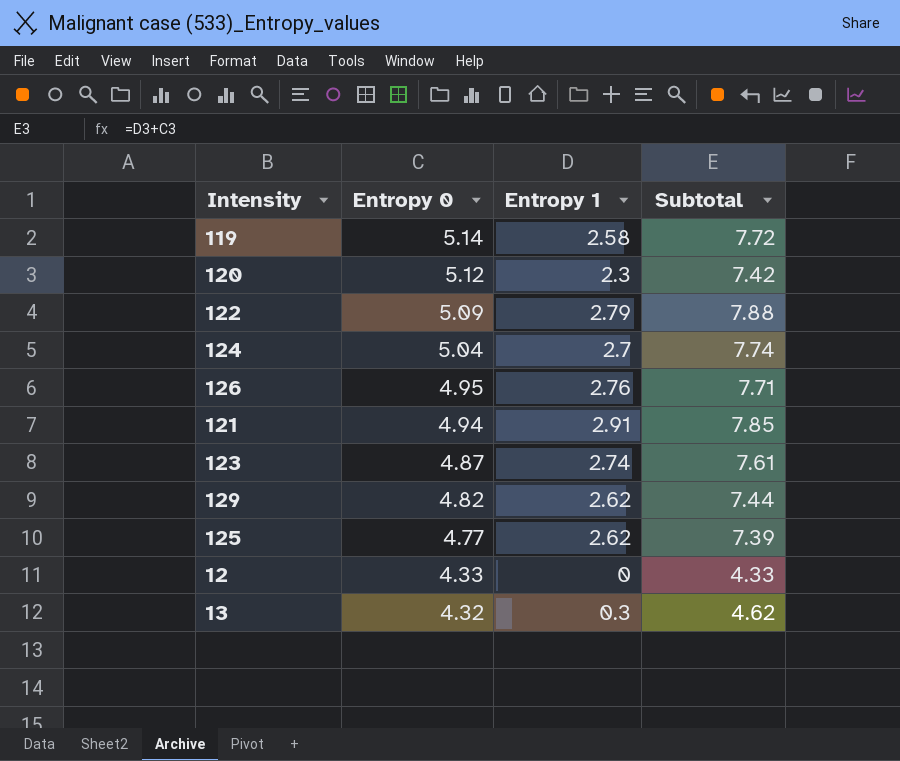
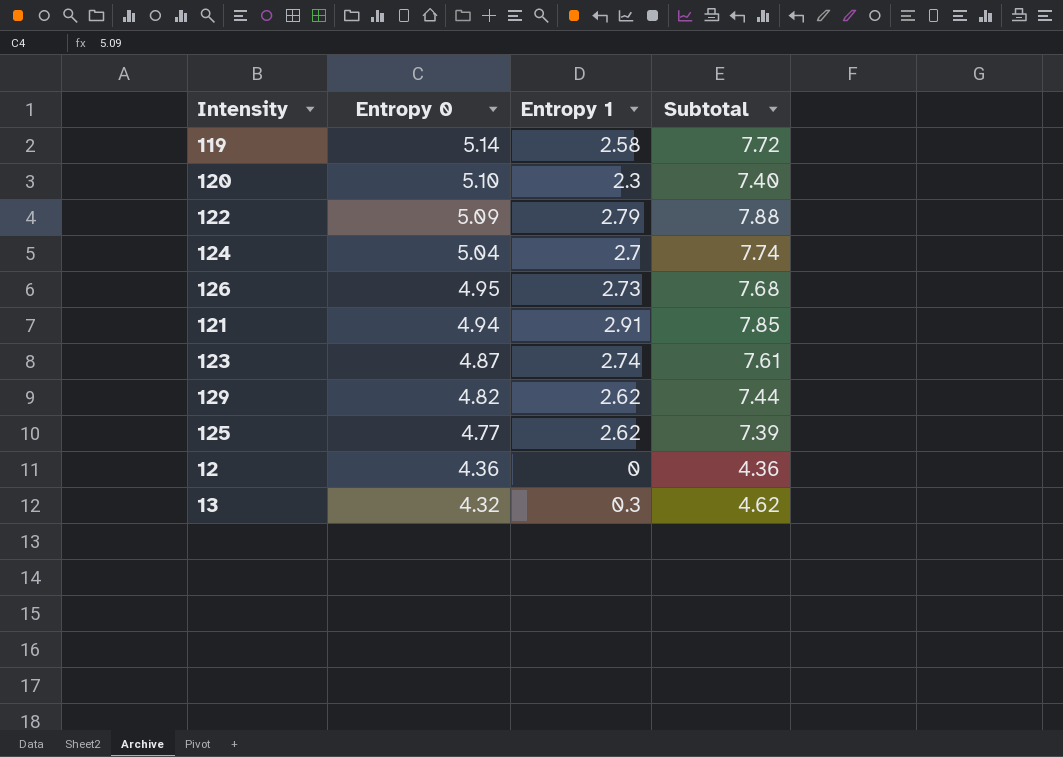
120 | Entropy 0: 5.12 -> 5.10
120 | Subtotal: 7.42 -> 7.40
126 | Entropy 1: 2.76 -> 2.73
126 | Subtotal: 7.71 -> 7.68
12 | Entropy 0: 4.33 -> 4.36
12 | Subtotal: 4.33 -> 4.36

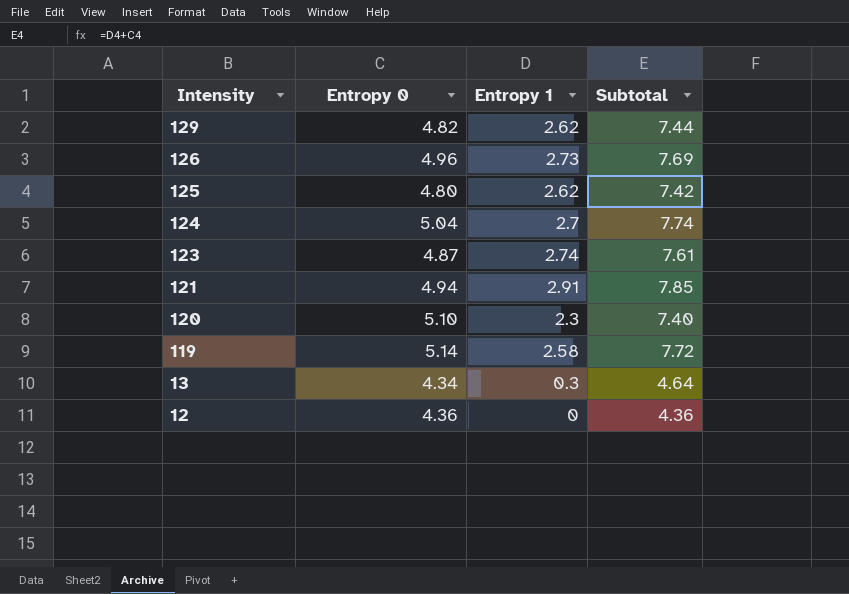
row order: Entropy 0 descending -> Intensity descending
row 122: 5.09 | 2.79 | 7.88 -> none
126 | Entropy 0: 4.95 -> 4.96
126 | Subtotal: 7.68 -> 7.69
125 | Entropy 0: 4.77 -> 4.80
125 | Subtotal: 7.39 -> 7.42
13 | Entropy 0: 4.32 -> 4.34
13 | Subtotal: 4.62 -> 4.64

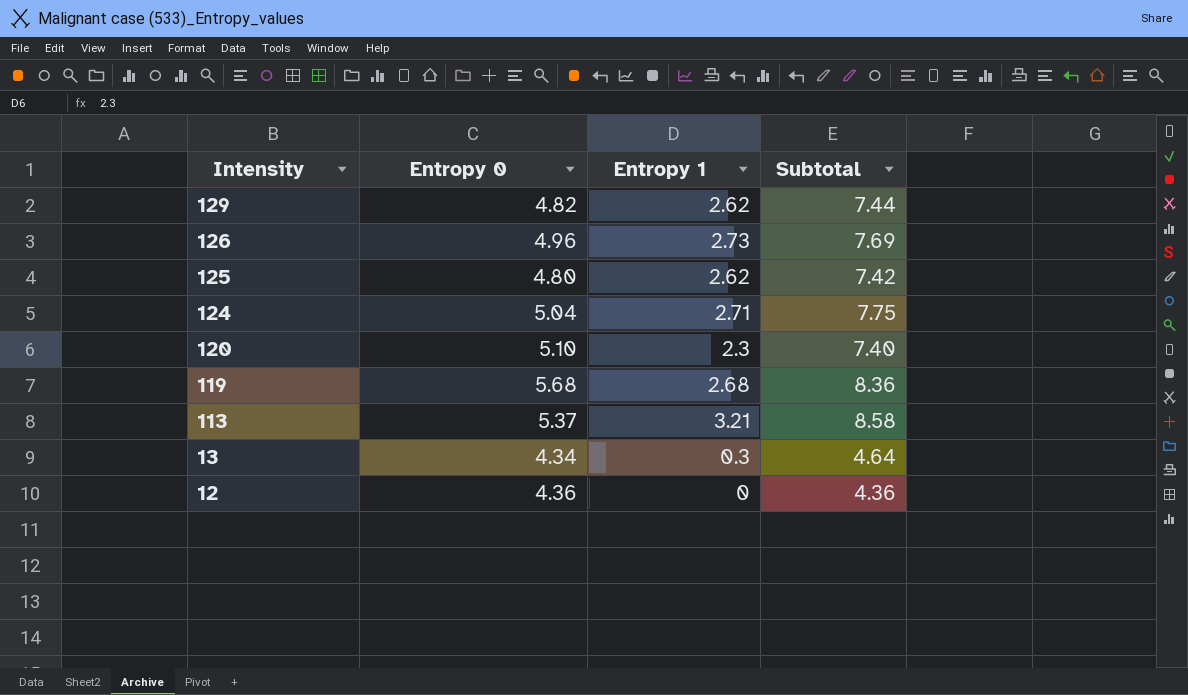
row 123: 4.87 | 2.74 | 7.61 -> none
row 121: 4.94 | 2.91 | 7.85 -> none
124 | Entropy 1: 2.7 -> 2.71
124 | Subtotal: 7.74 -> 7.75
119 | Entropy 0: 5.14 -> 5.68
119 | Entropy 1: 2.58 -> 2.68
119 | Subtotal: 7.72 -> 8.36
row 113: none -> 5.37 | 3.21 | 8.58

